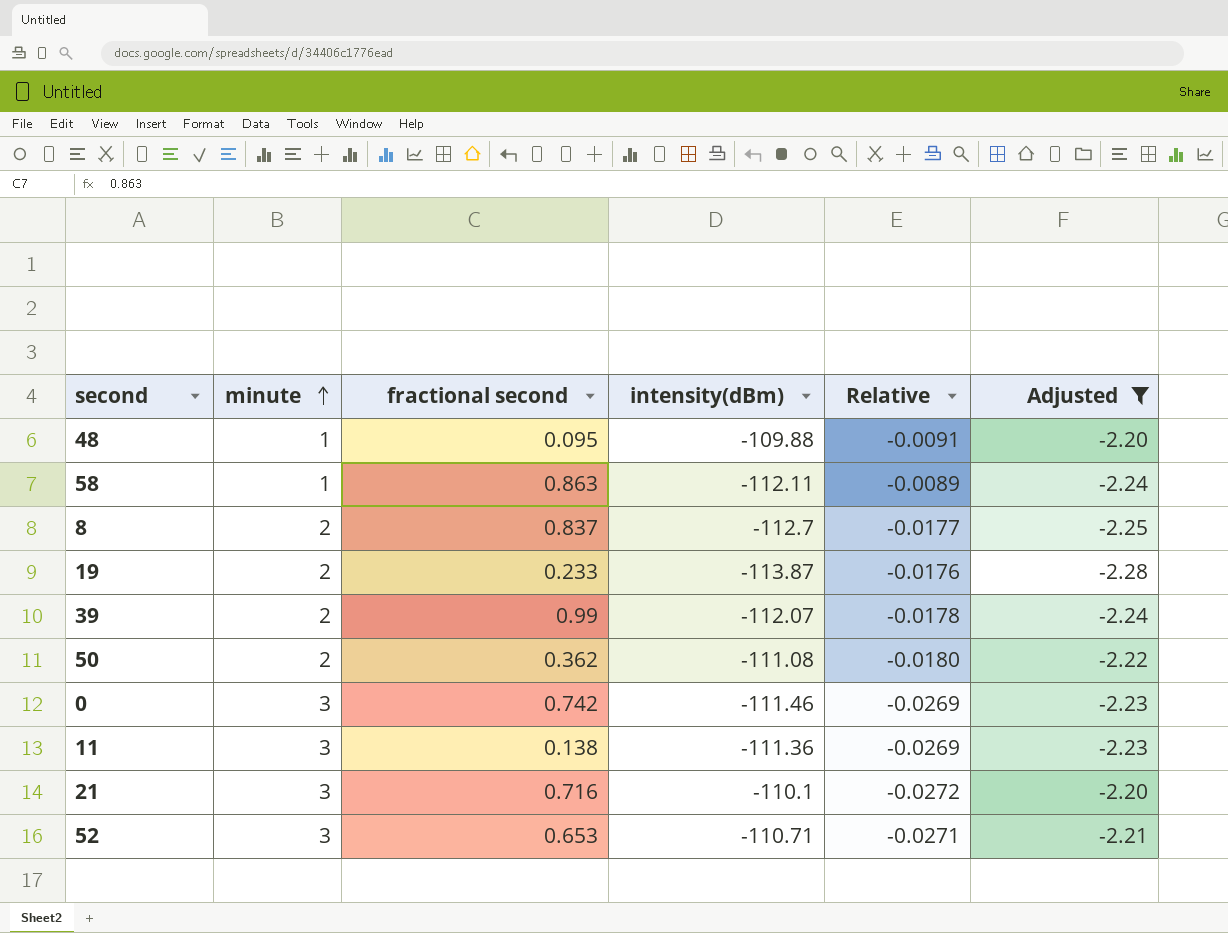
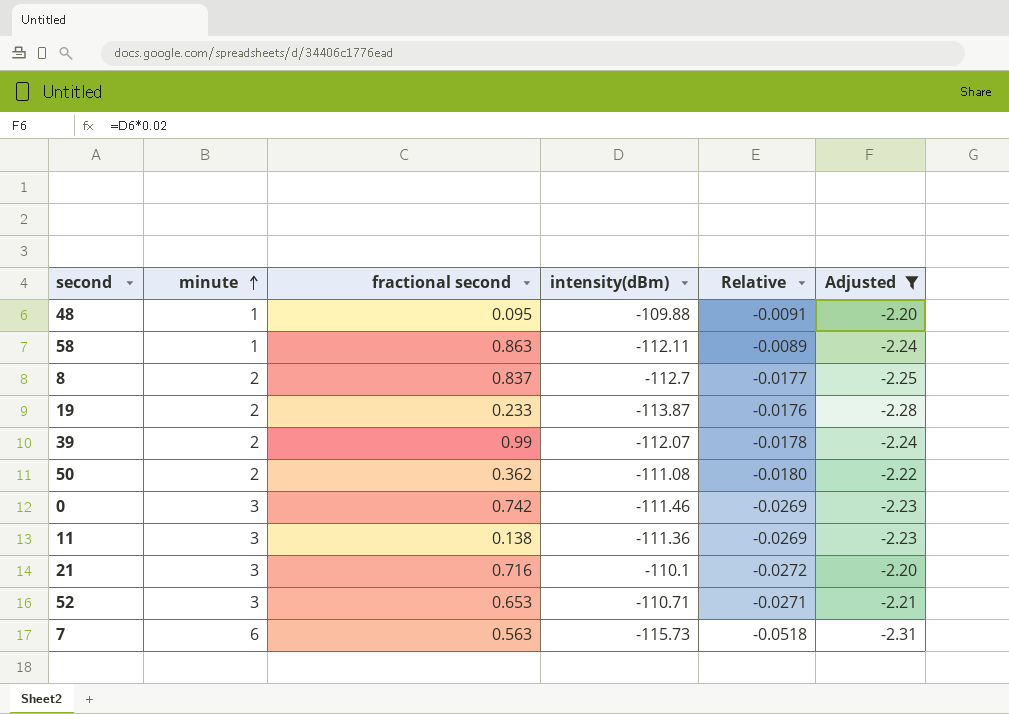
row 7: none -> 6 | 0.563 | -115.73 | -0.0518 | -2.31

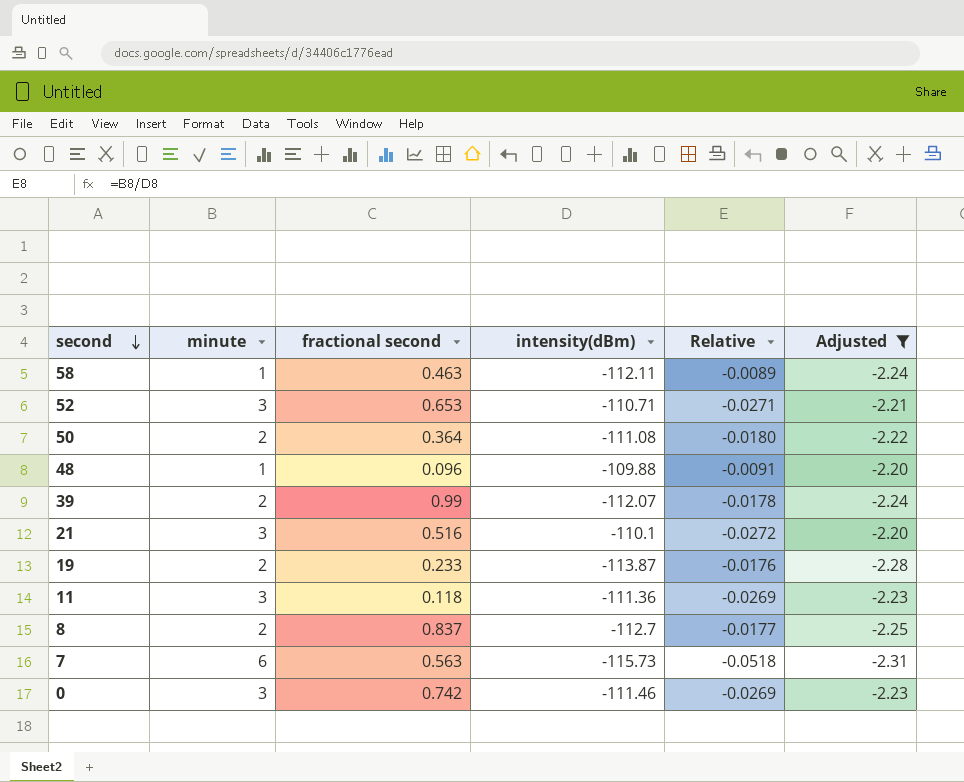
row order: minute ascending -> second descending
58 | fractional second: 0.863 -> 0.463
50 | fractional second: 0.362 -> 0.364
48 | fractional second: 0.095 -> 0.096
21 | fractional second: 0.716 -> 0.516
11 | fractional second: 0.138 -> 0.118

